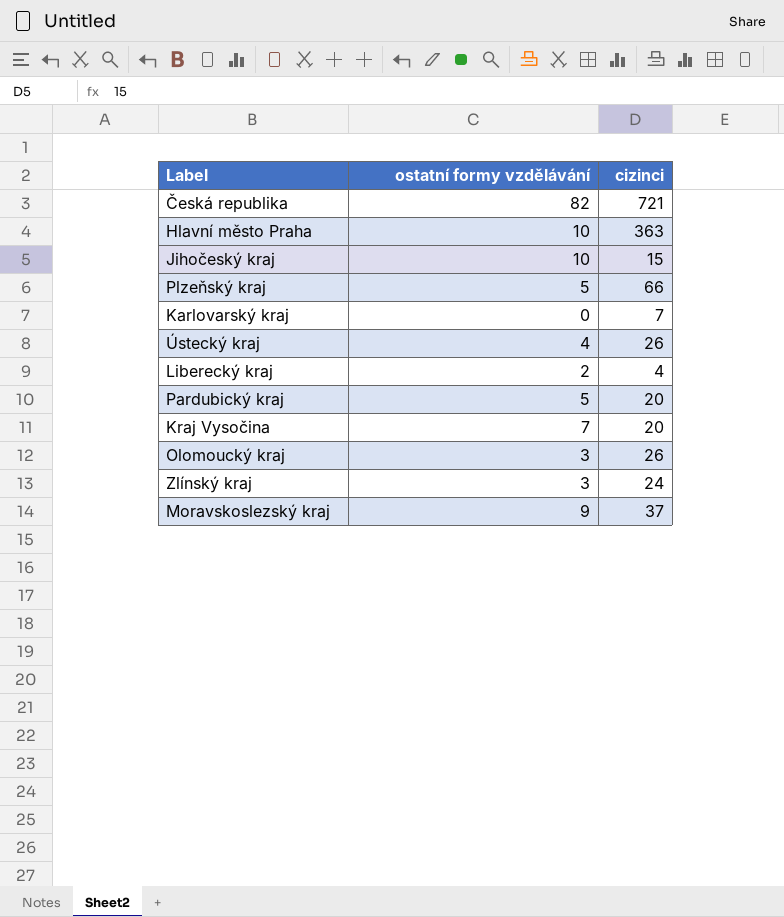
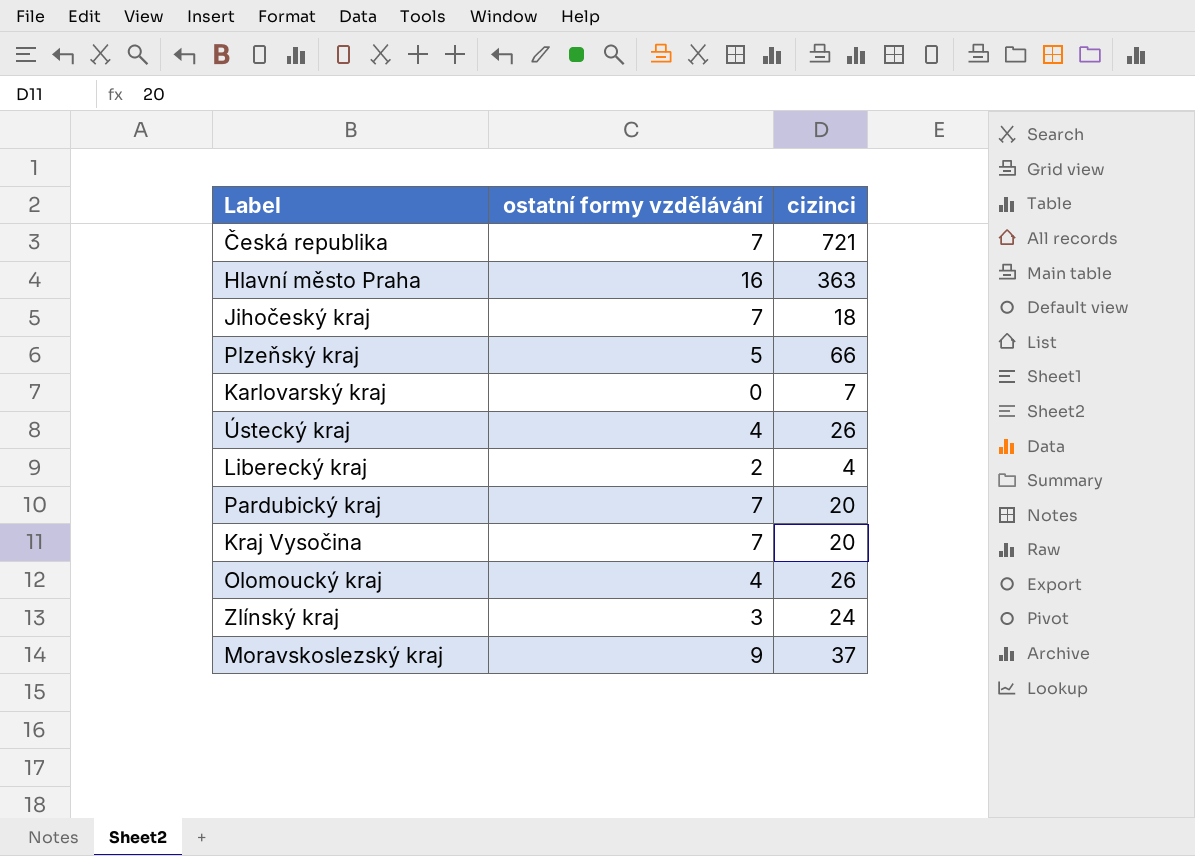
Česká republika | ostatní formy vzdělávání: 82 -> 7
Hlavní město Praha | ostatní formy vzdělávání: 10 -> 16
Jihočeský kraj | ostatní formy vzdělávání: 10 -> 7
Jihočeský kraj | cizinci: 15 -> 18
Pardubický kraj | ostatní formy vzdělávání: 5 -> 7
Olomoucký kraj | ostatní formy vzdělávání: 3 -> 4

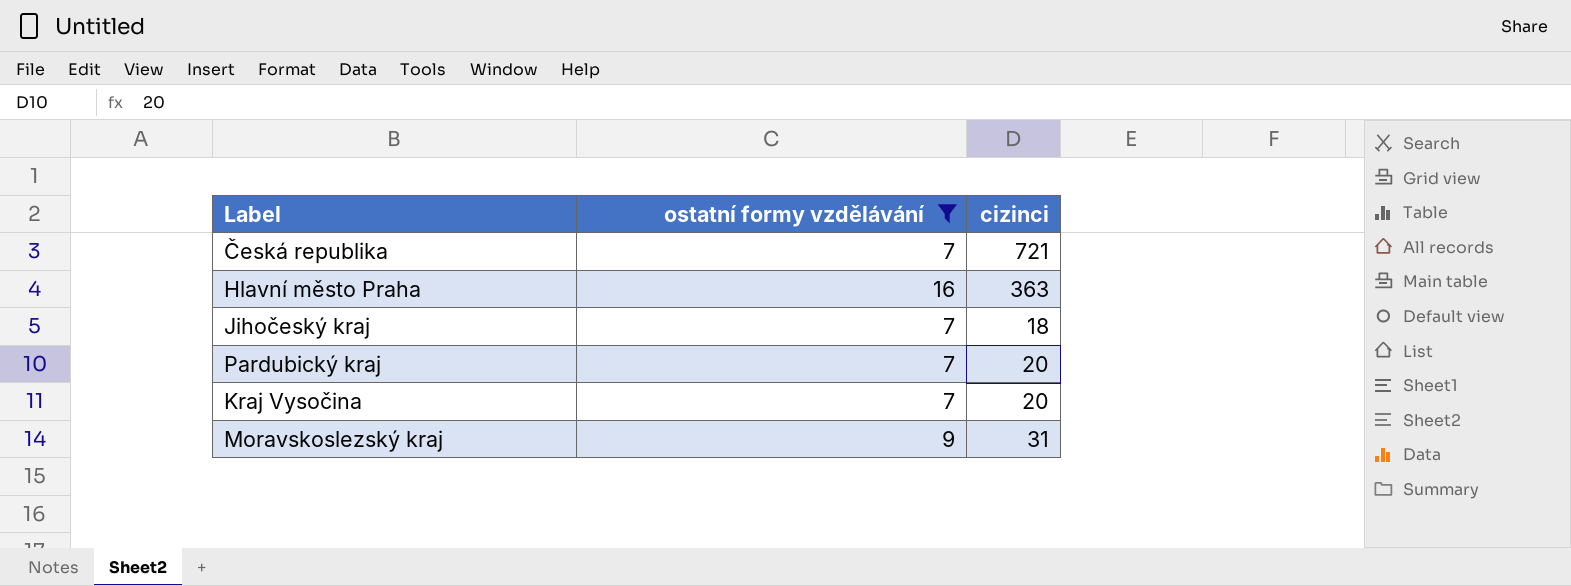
filter: none -> ostatní formy vzdělávání >= 7
Moravskoslezský kraj | cizinci: 37 -> 31

